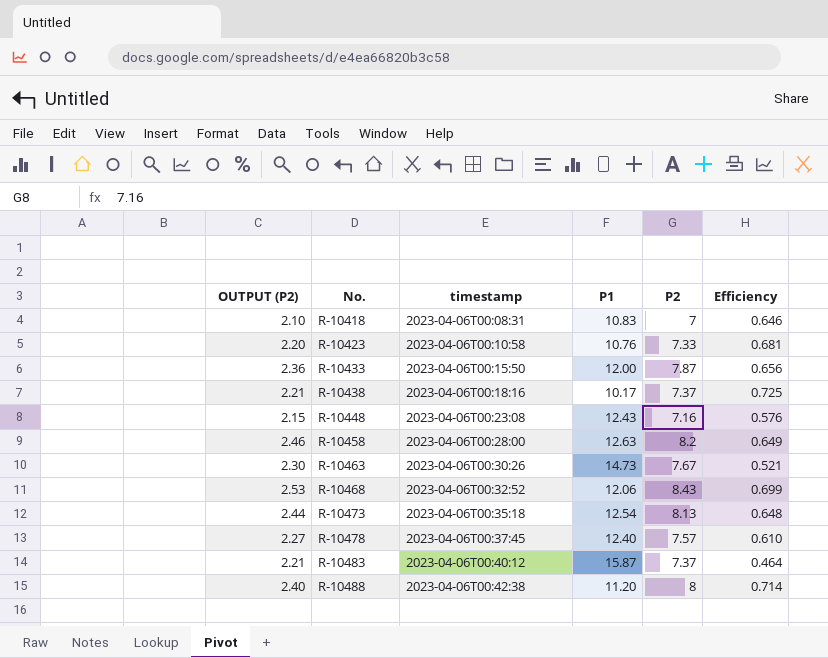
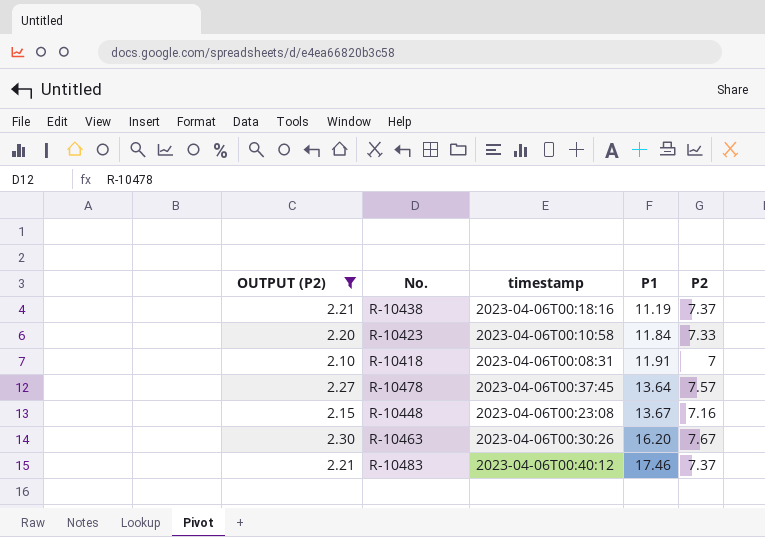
filter: none -> OUTPUT (P2) <= 2.30
row order: No. ascending -> P1 ascending
column Efficiency | formula: [P2] / [P1] -> none
R-10438 | P1: 10.17 -> 11.19
R-10423 | P1: 10.76 -> 11.84
R-10418 | P1: 10.83 -> 11.91
R-10478 | P1: 12.40 -> 13.64
R-10448 | P1: 12.43 -> 13.67
R-10463 | P1: 14.73 -> 16.20
R-10483 | P1: 15.87 -> 17.46

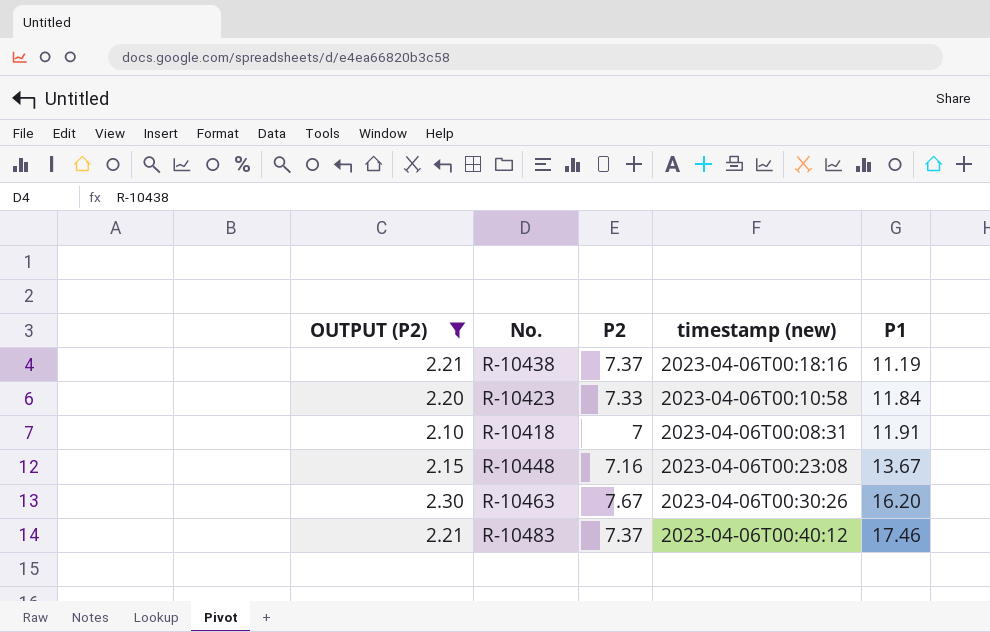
column P2 | position: 5 -> 3
column name: timestamp -> timestamp (new)
row R-10478: 2.27 | 2023-04-06T00:37:45 | 13.64 | 7.57 -> none

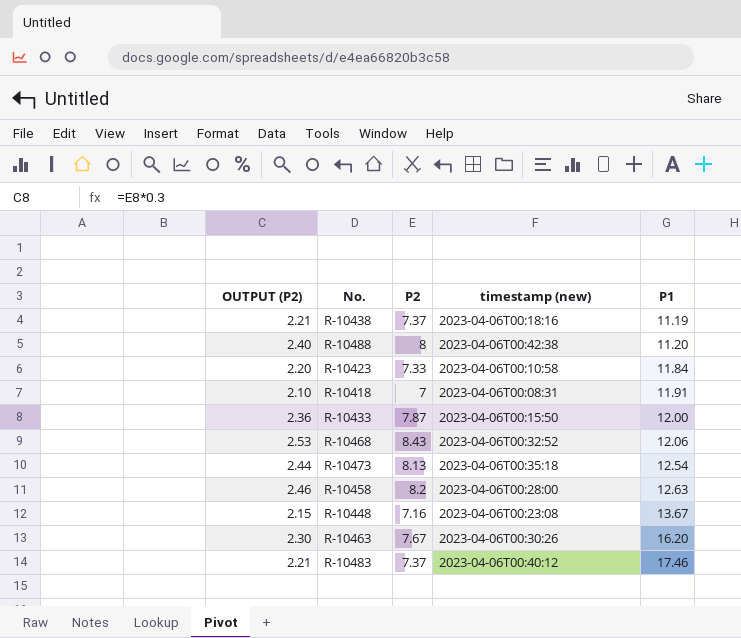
filter: OUTPUT (P2) <= 2.30 -> none

